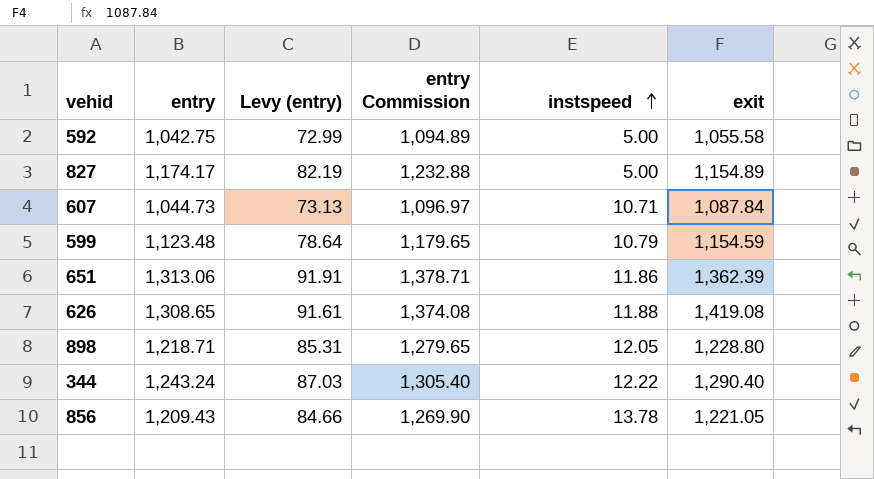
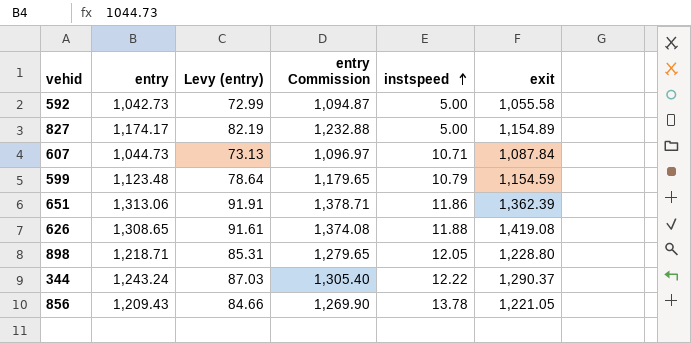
592 | entry: 1,042.75 -> 1,042.73
592 | entry Commission: 1,094.89 -> 1,094.87
344 | exit: 1,290.40 -> 1,290.37

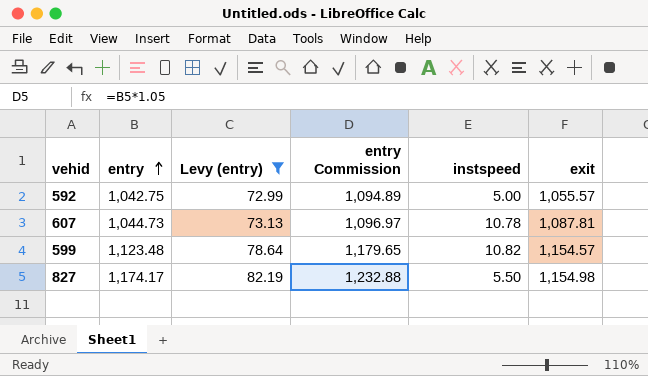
filter: none -> Levy (entry) <= 82.19
row order: instspeed ascending -> entry ascending
592 | entry: 1,042.73 -> 1,042.75
592 | entry Commission: 1,094.87 -> 1,094.89
592 | exit: 1,055.58 -> 1,055.57
607 | instspeed: 10.71 -> 10.78
607 | exit: 1,087.84 -> 1,087.81
599 | instspeed: 10.79 -> 10.82
599 | exit: 1,154.59 -> 1,154.57
827 | instspeed: 5.00 -> 5.50
827 | exit: 1,154.89 -> 1,154.98

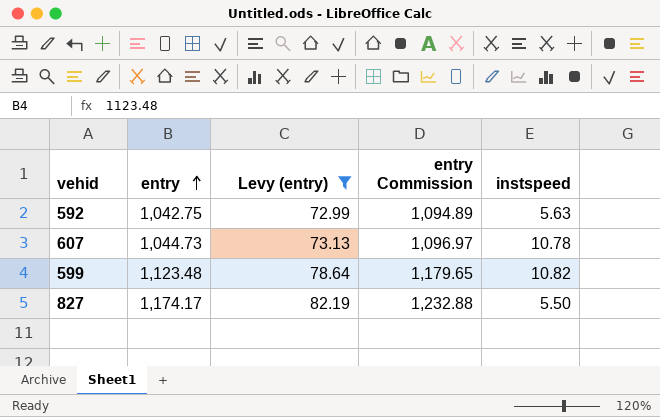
column exit | position: 6 -> none
592 | instspeed: 5.00 -> 5.63

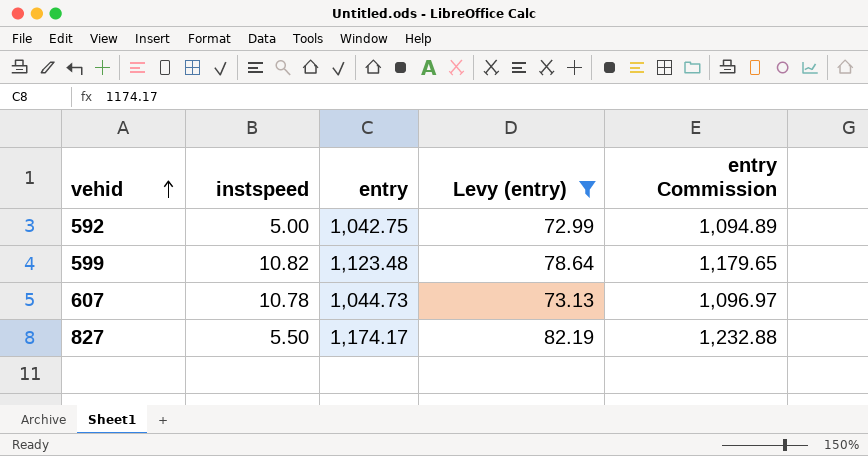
row order: entry ascending -> vehid ascending
column instspeed | position: 5 -> 2
592 | instspeed: 5.63 -> 5.00

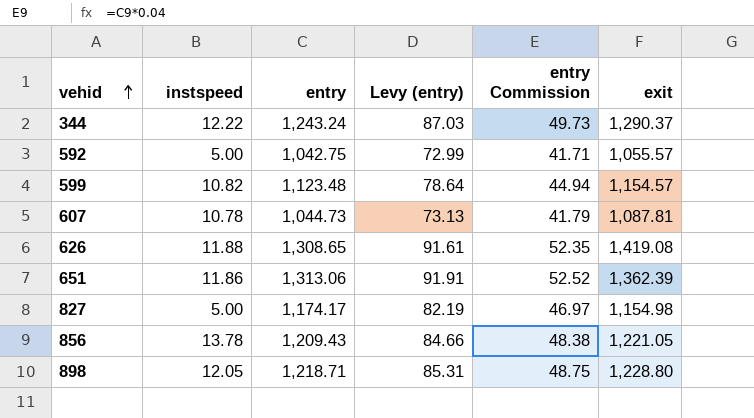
filter: Levy (entry) <= 82.19 -> none
column entry Commission | formula: [entry] * 1.05 -> [entry] * 0.04
column exit | position: none -> 6
827 | instspeed: 5.50 -> 5.00

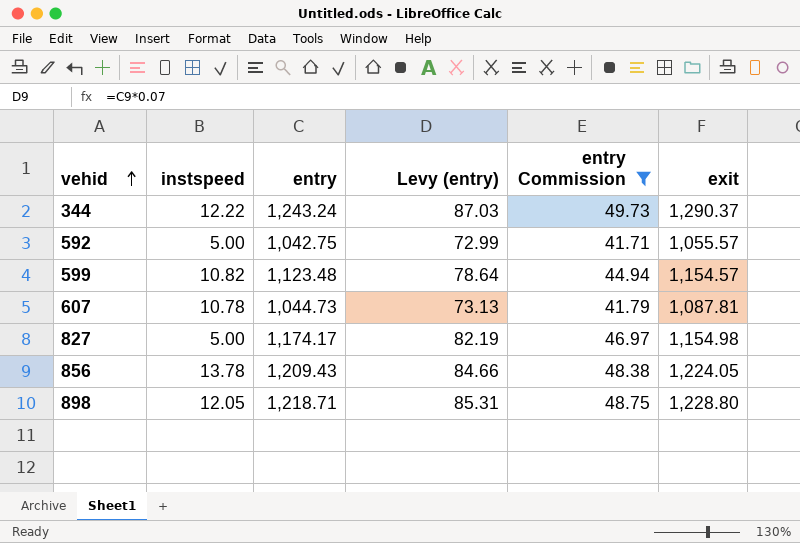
filter: none -> entry Commission <= 49.73
856 | exit: 1,221.05 -> 1,224.05

